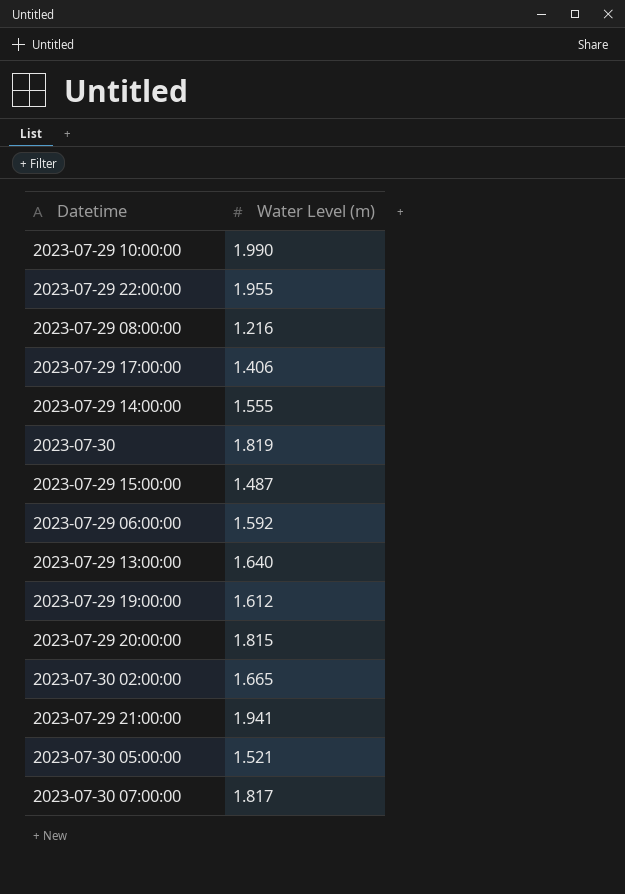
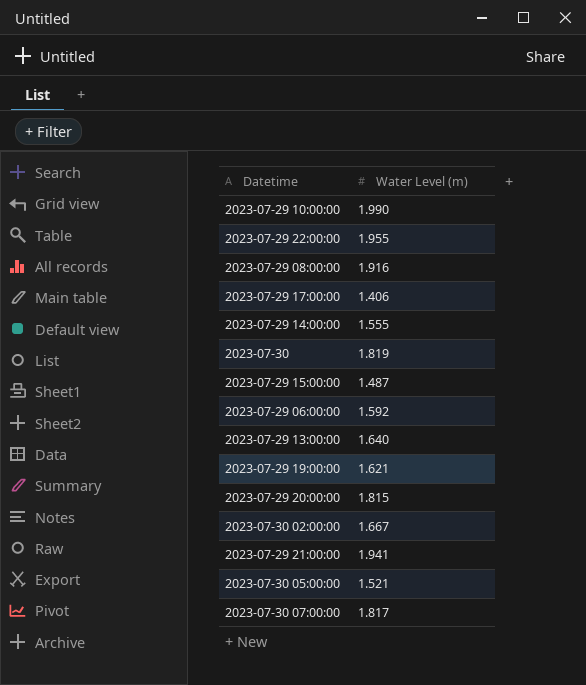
2023-07-29 08:00:00 | Water Level (m): 1.216 -> 1.916
2023-07-29 19:00:00 | Water Level (m): 1.612 -> 1.621
2023-07-30 02:00:00 | Water Level (m): 1.665 -> 1.667

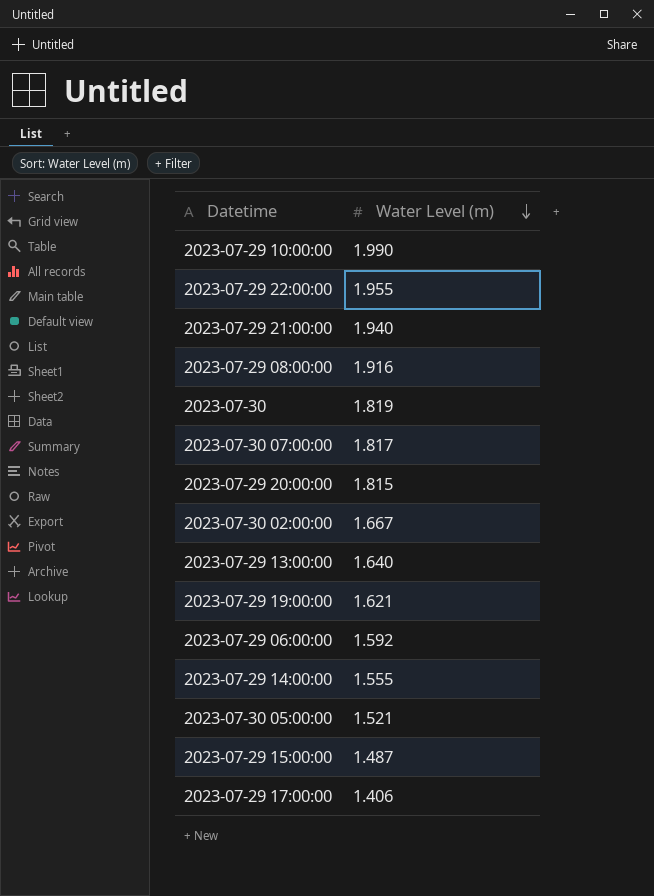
row order: none -> Water Level (m) descending
2023-07-29 21:00:00 | Water Level (m): 1.941 -> 1.940

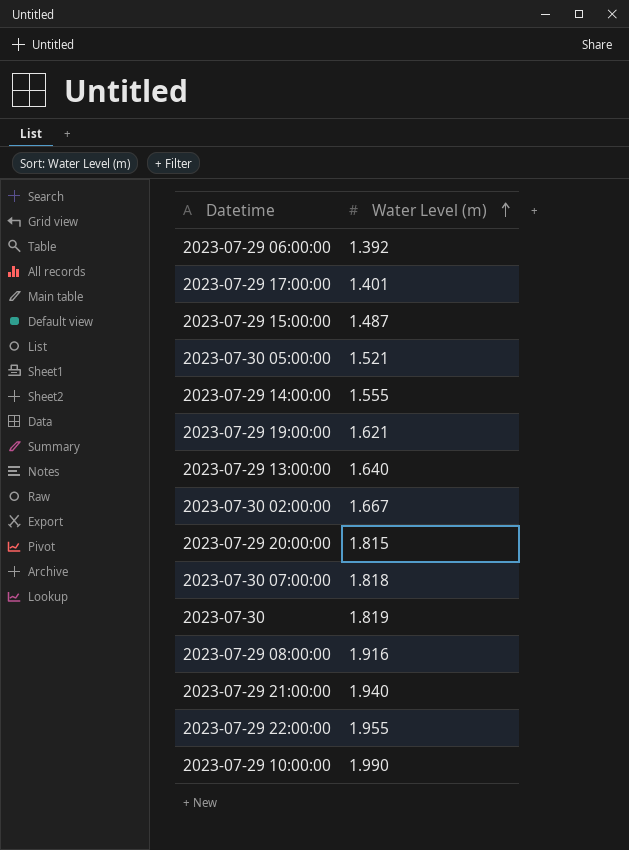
row order: Water Level (m) descending -> Water Level (m) ascending
2023-07-29 06:00:00 | Water Level (m): 1.592 -> 1.392
2023-07-29 17:00:00 | Water Level (m): 1.406 -> 1.401
2023-07-30 07:00:00 | Water Level (m): 1.817 -> 1.818

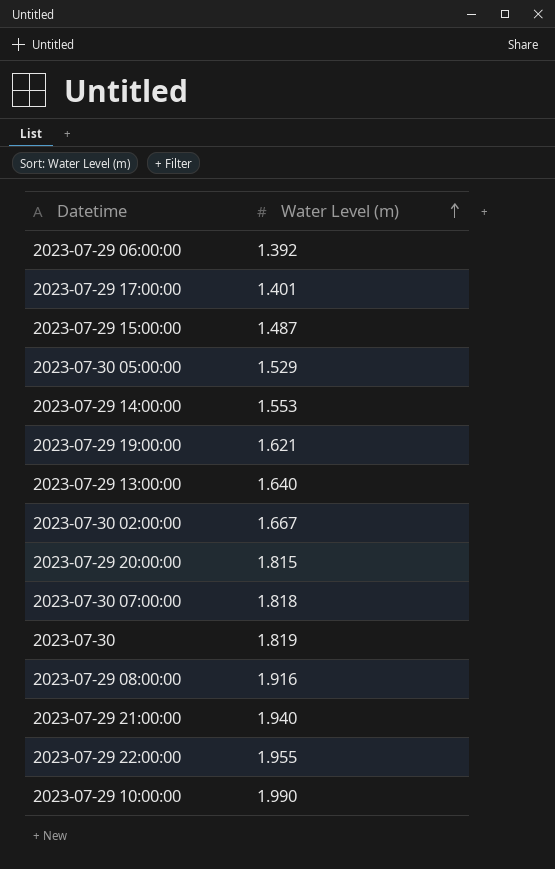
2023-07-30 05:00:00 | Water Level (m): 1.521 -> 1.529
2023-07-29 14:00:00 | Water Level (m): 1.555 -> 1.553

